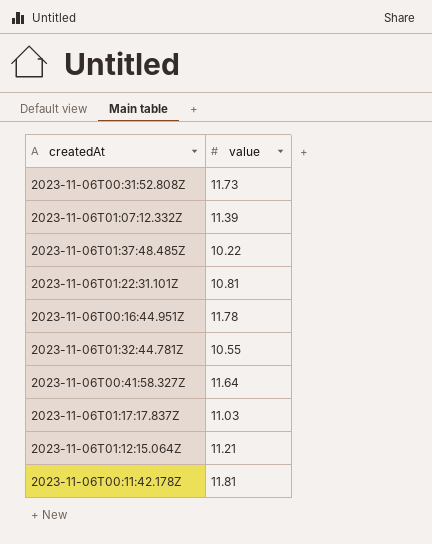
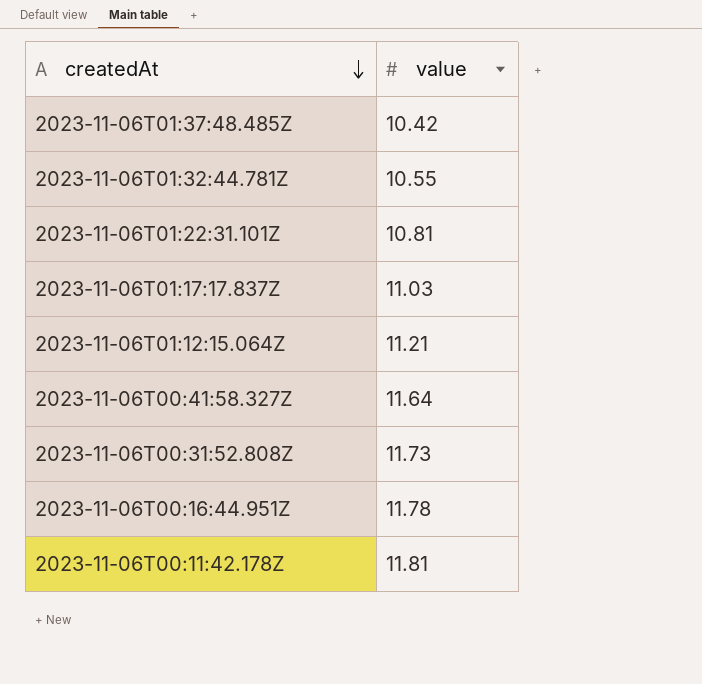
row order: none -> createdAt descending
row 2023-11-06T01:07:12.332Z: 11.39 -> none
2023-11-06T01:37:48.485Z | value: 10.22 -> 10.42

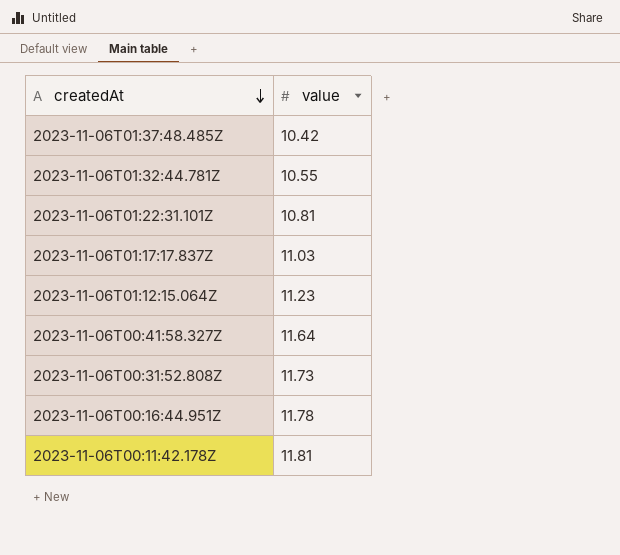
2023-11-06T01:12:15.064Z | value: 11.21 -> 11.23

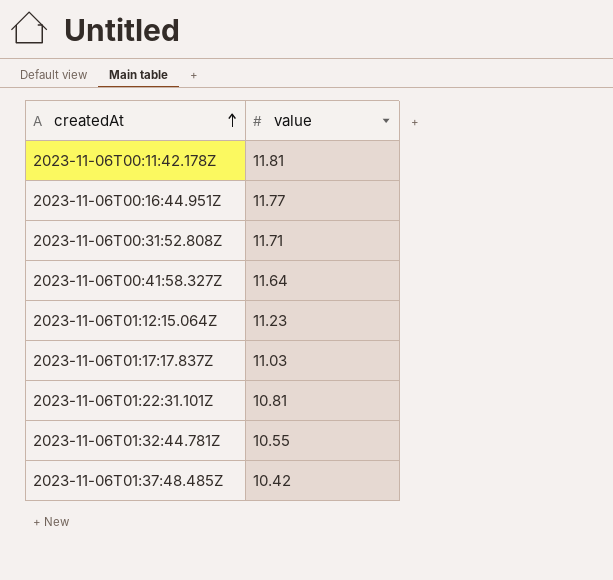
row order: createdAt descending -> createdAt ascending
2023-11-06T00:16:44.951Z | value: 11.78 -> 11.77
2023-11-06T00:31:52.808Z | value: 11.73 -> 11.71

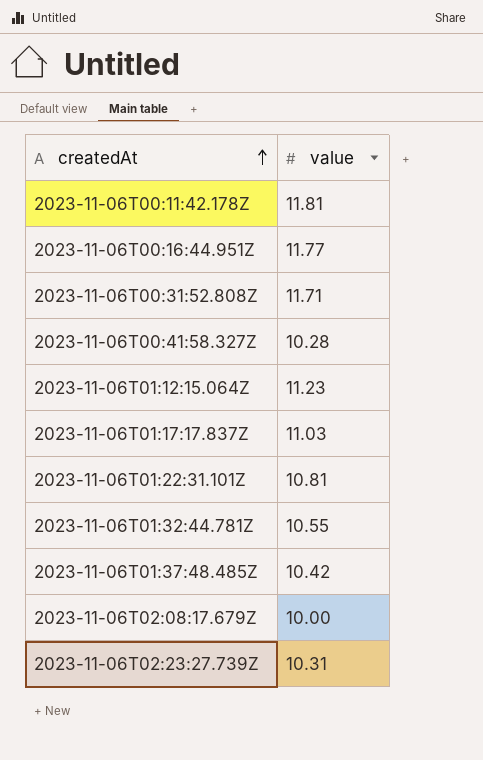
2023-11-06T00:41:58.327Z | value: 11.64 -> 10.28
row 2023-11-06T02:08:17.679Z: none -> 10.00
row 2023-11-06T02:23:27.739Z: none -> 10.31

